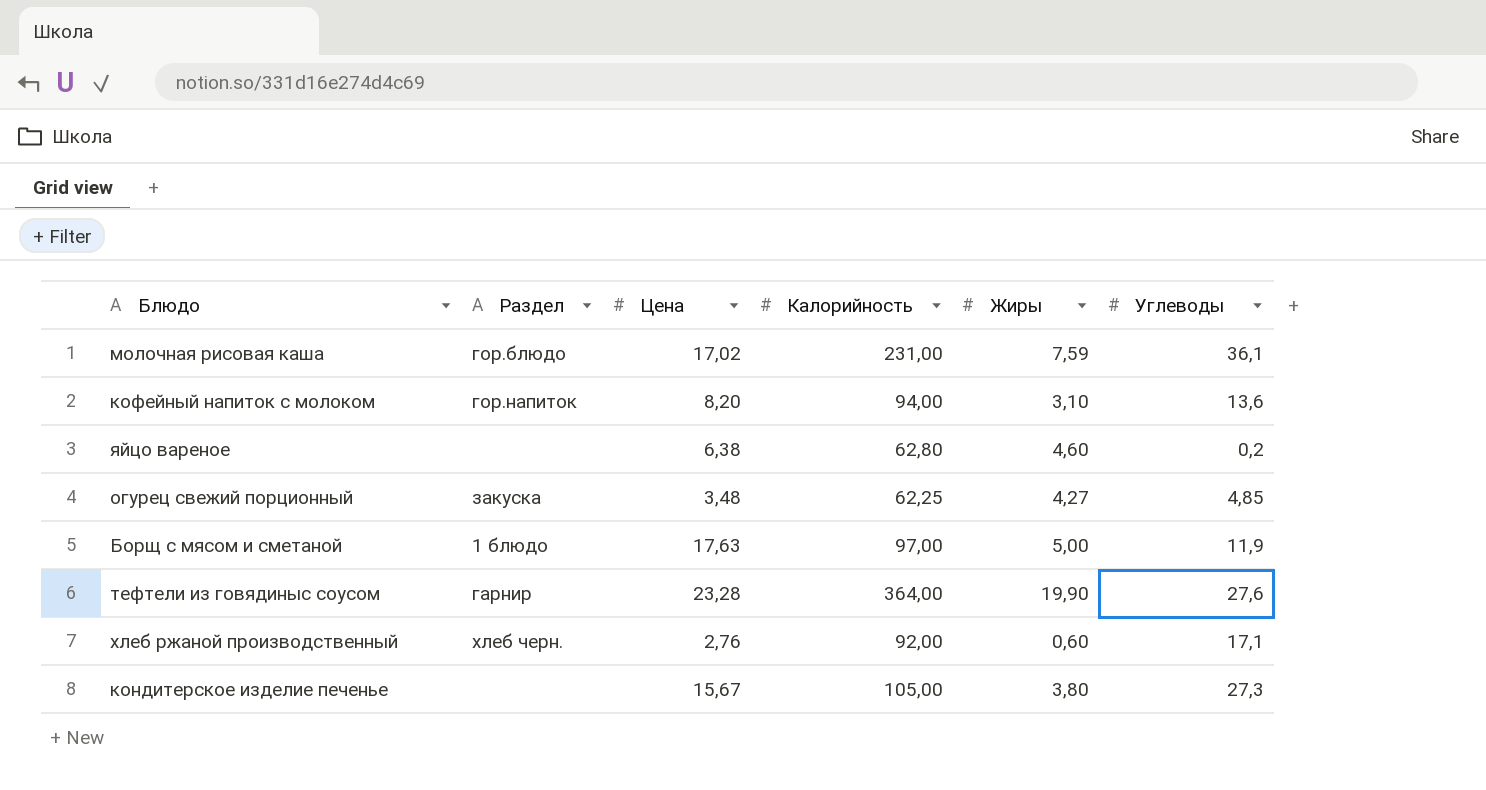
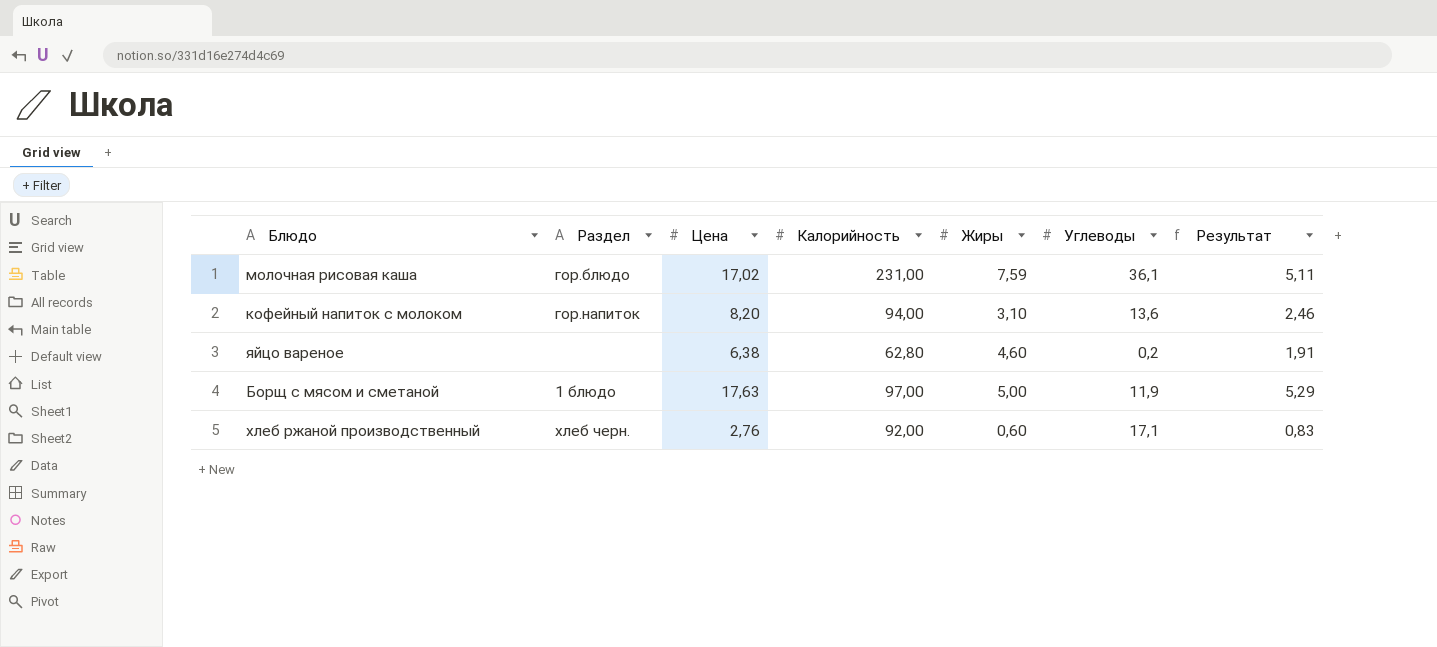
column Результат | formula: none -> [Цена] * 0,3
row огурец свежий порционный: закуска | 3,48 | 62,25 | 4,27 | 4,85 -> none
row тефтели из говядиныс соусом: гарнир | 23,28 | 364,00 | 19,90 | 27,6 -> none
row кондитерское изделие печенье: none | 15,67 | 105,00 | 3,80 | 27,3 -> none

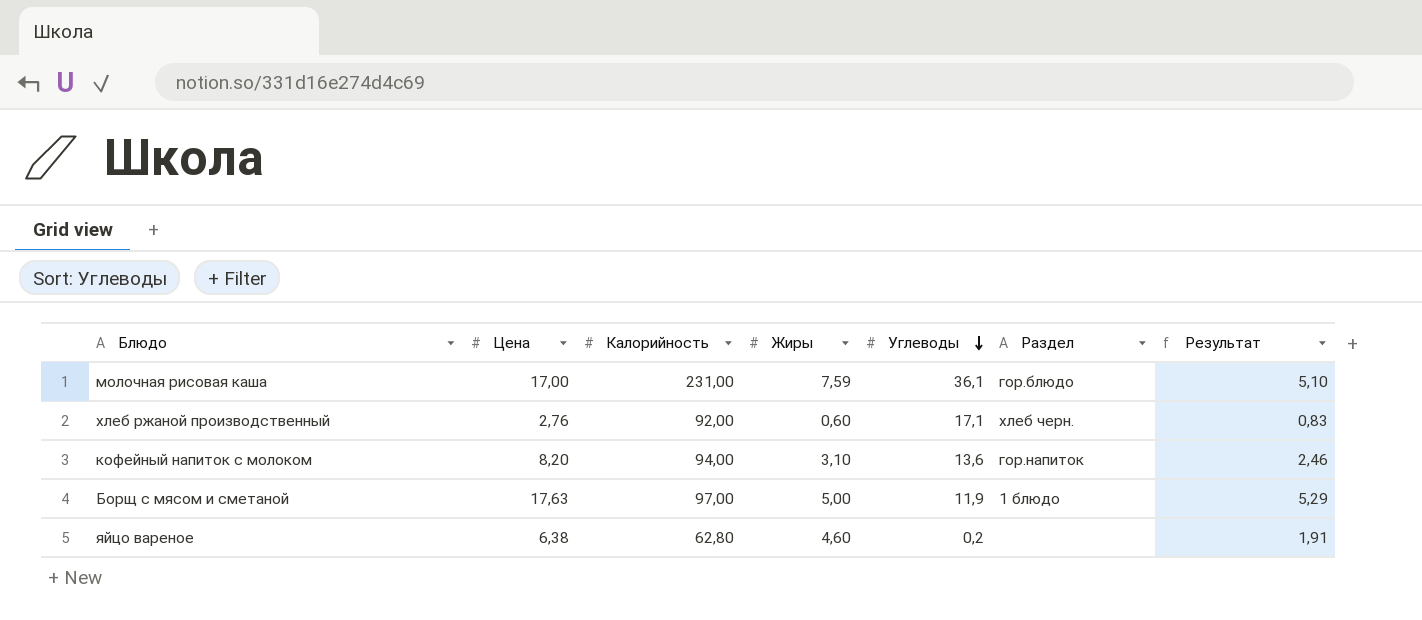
row order: none -> Углеводы descending
column Раздел | position: 2 -> 6
молочная рисовая каша | Цена: 17,02 -> 17,00
молочная рисовая каша | Результат: 5,11 -> 5,10

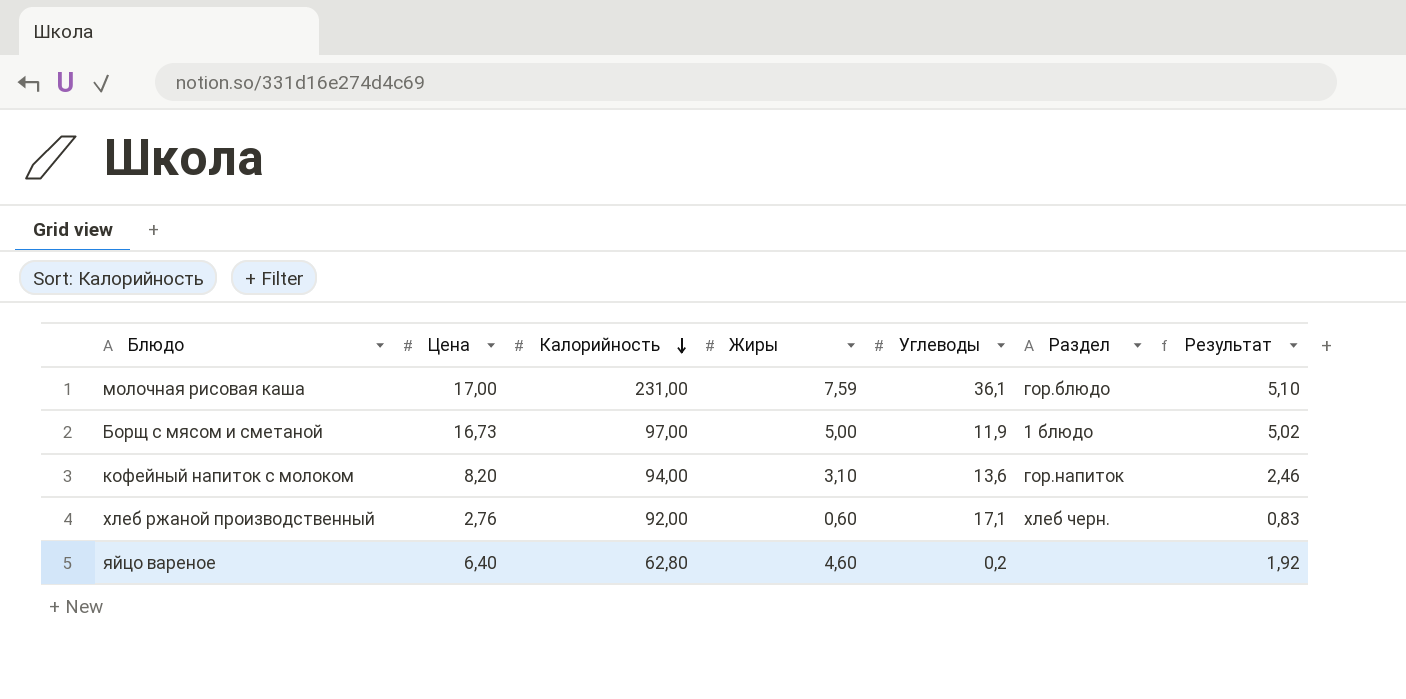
row order: Углеводы descending -> Калорийность descending
Борщ с мясом и сметаной | Цена: 17,63 -> 16,73
Борщ с мясом и сметаной | Результат: 5,29 -> 5,02
яйцо вареное | Цена: 6,38 -> 6,40
яйцо вареное | Результат: 1,91 -> 1,92

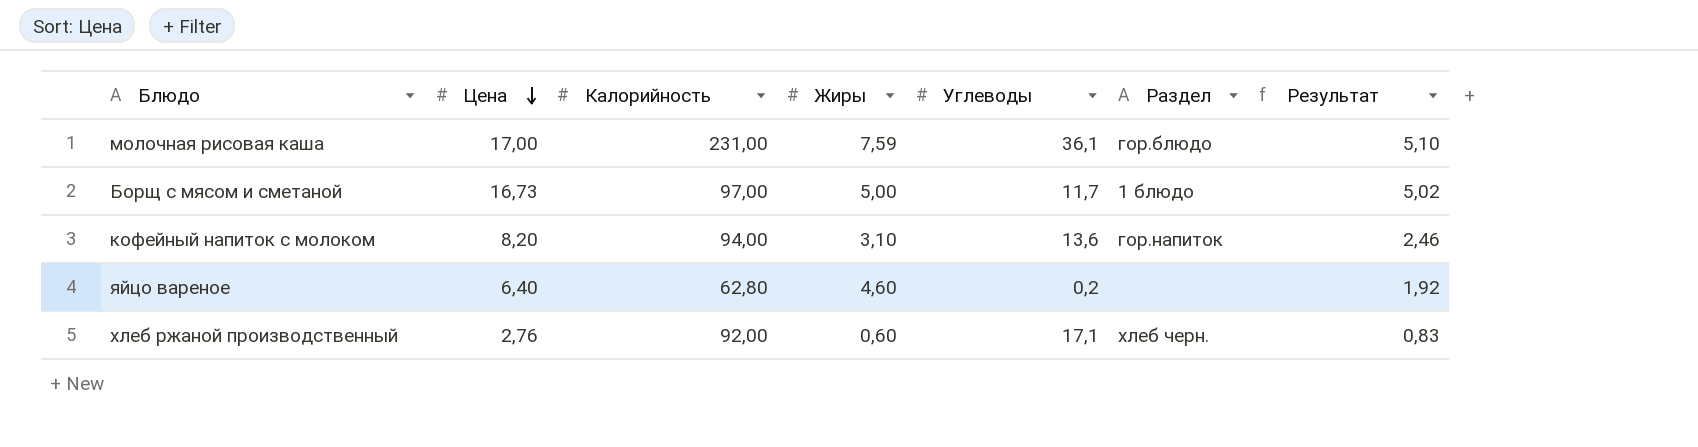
row order: Калорийность descending -> Цена descending
Борщ с мясом и сметаной | Углеводы: 11,9 -> 11,7

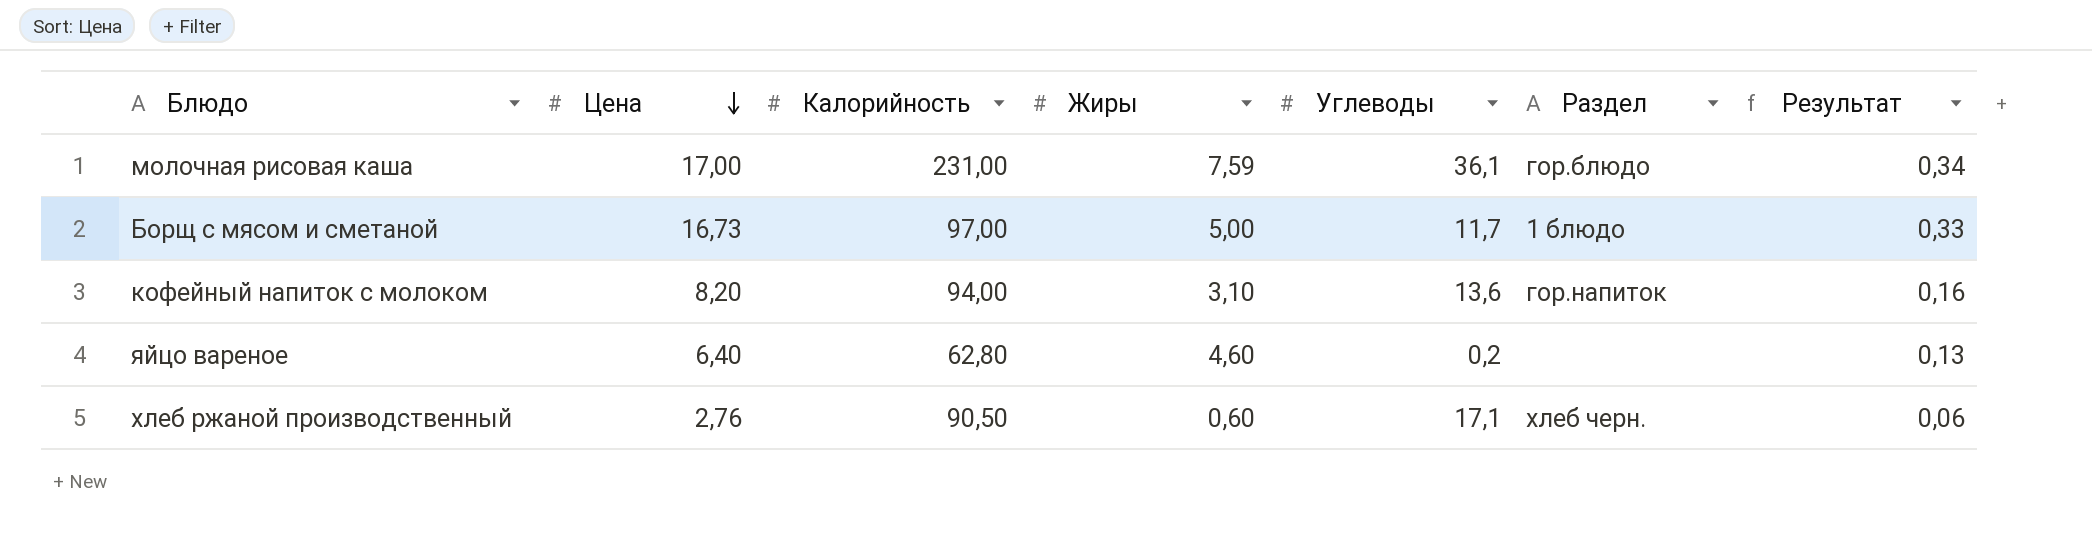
column Результат | formula: [Цена] * 0,3 -> [Цена] * 0,02
хлеб ржаной производственный | Калорийность: 92,00 -> 90,50

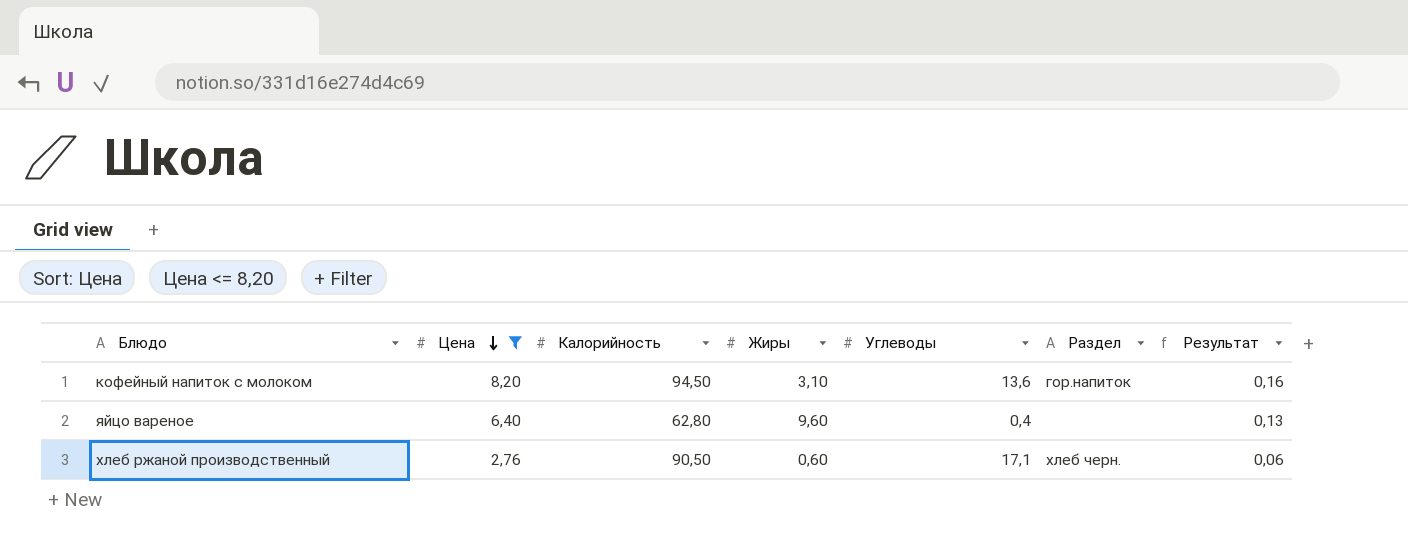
filter: none -> Цена <= 8,20
кофейный напиток с молоком | Калорийность: 94,00 -> 94,50
яйцо вареное | Жиры: 4,60 -> 9,60
яйцо вареное | Углеводы: 0,2 -> 0,4

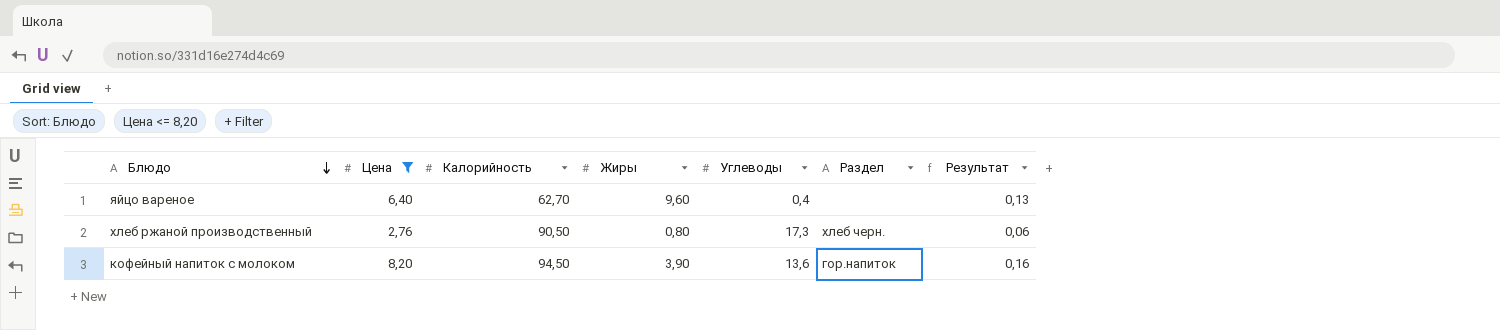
row order: Цена descending -> Блюдо descending
яйцо вареное | Калорийность: 62,80 -> 62,70
хлеб ржаной производственный | Жиры: 0,60 -> 0,80
хлеб ржаной производственный | Углеводы: 17,1 -> 17,3
кофейный напиток с молоком | Жиры: 3,10 -> 3,90

